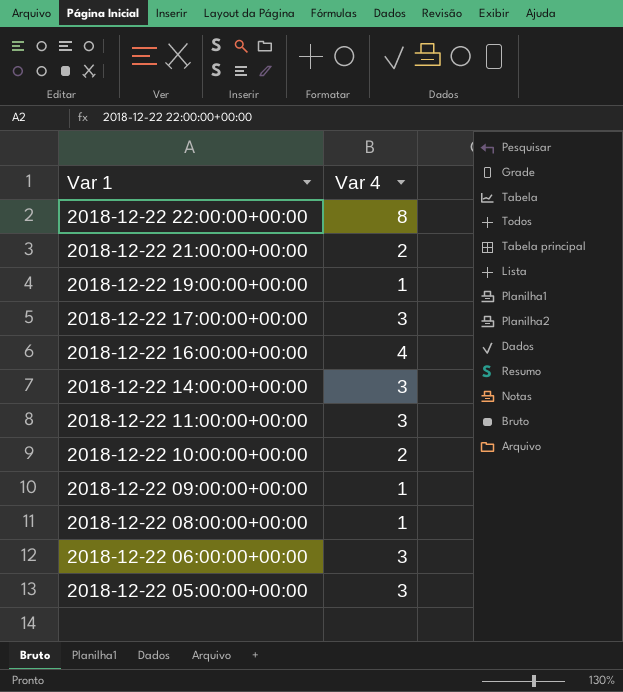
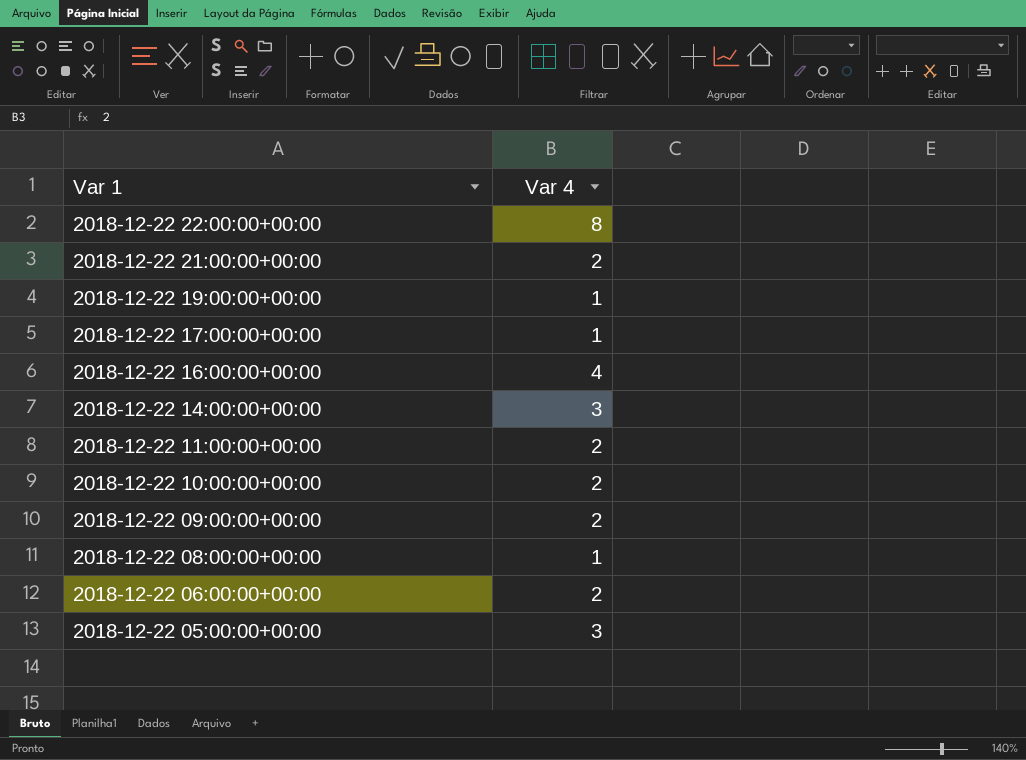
2018-12-22 17:00:00+00:00 | Var 4: 3 -> 1
2018-12-22 11:00:00+00:00 | Var 4: 3 -> 2
2018-12-22 09:00:00+00:00 | Var 4: 1 -> 2
2018-12-22 06:00:00+00:00 | Var 4: 3 -> 2

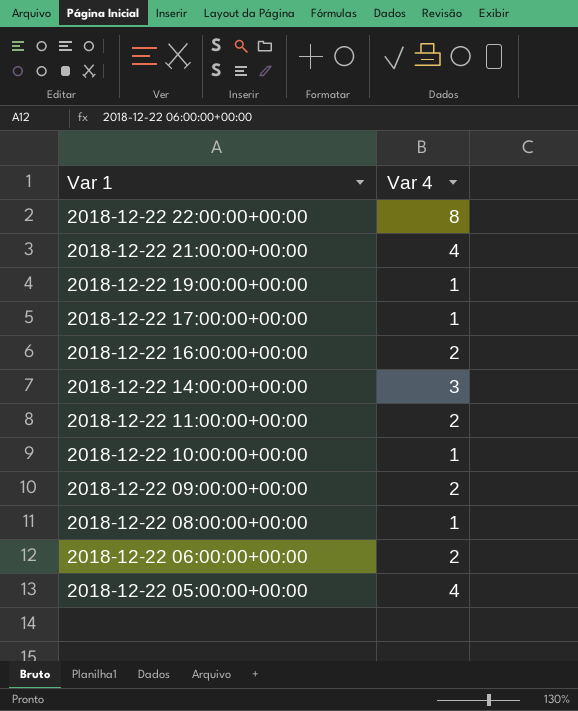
2018-12-22 21:00:00+00:00 | Var 4: 2 -> 4
2018-12-22 16:00:00+00:00 | Var 4: 4 -> 2
2018-12-22 10:00:00+00:00 | Var 4: 2 -> 1
2018-12-22 05:00:00+00:00 | Var 4: 3 -> 4

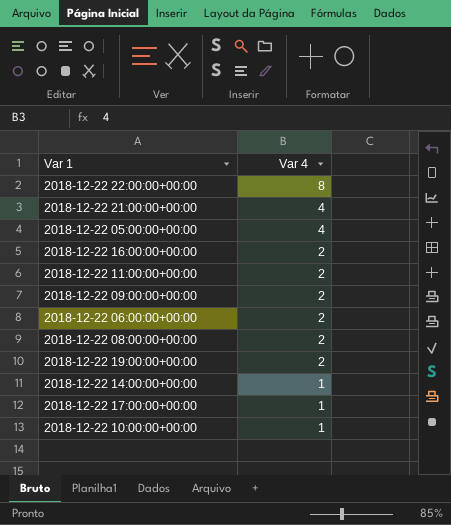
row order: Var 1 descending -> Var 4 descending
2018-12-22 08:00:00+00:00 | Var 4: 1 -> 2
2018-12-22 19:00:00+00:00 | Var 4: 1 -> 2
2018-12-22 14:00:00+00:00 | Var 4: 3 -> 1

